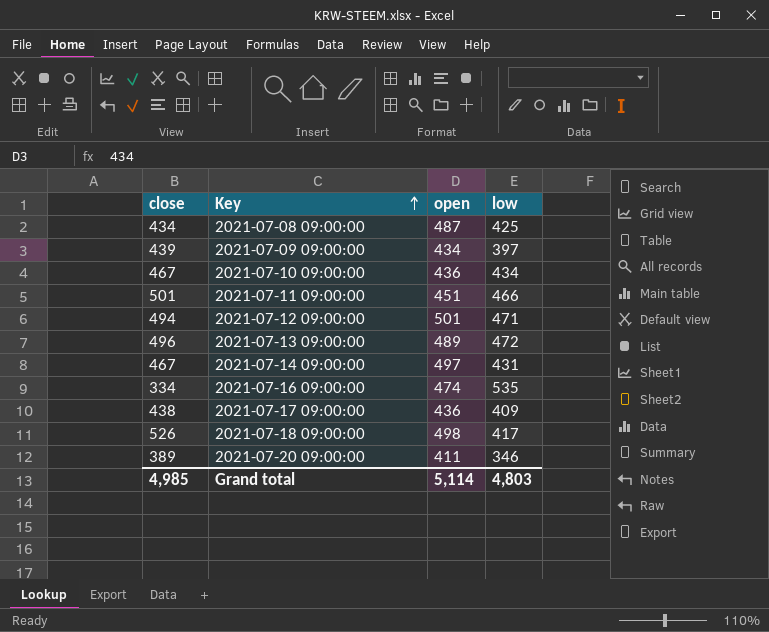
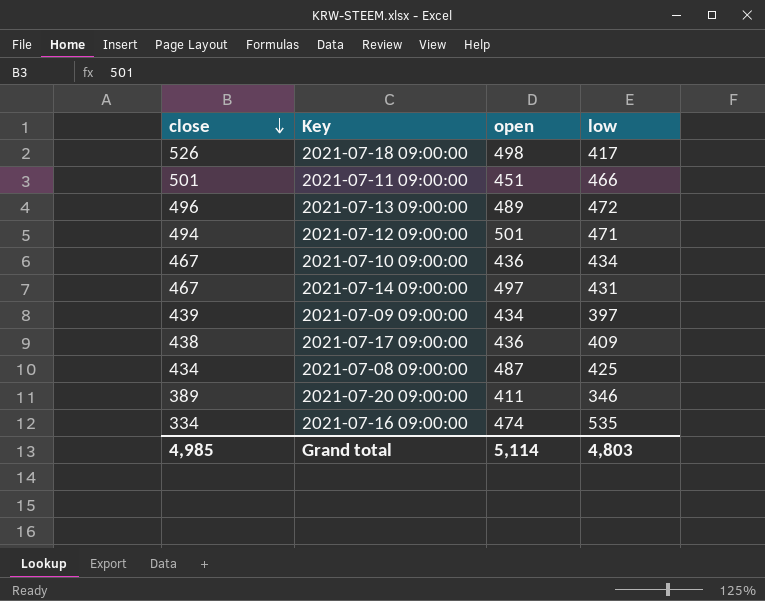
row order: Key ascending -> close descending

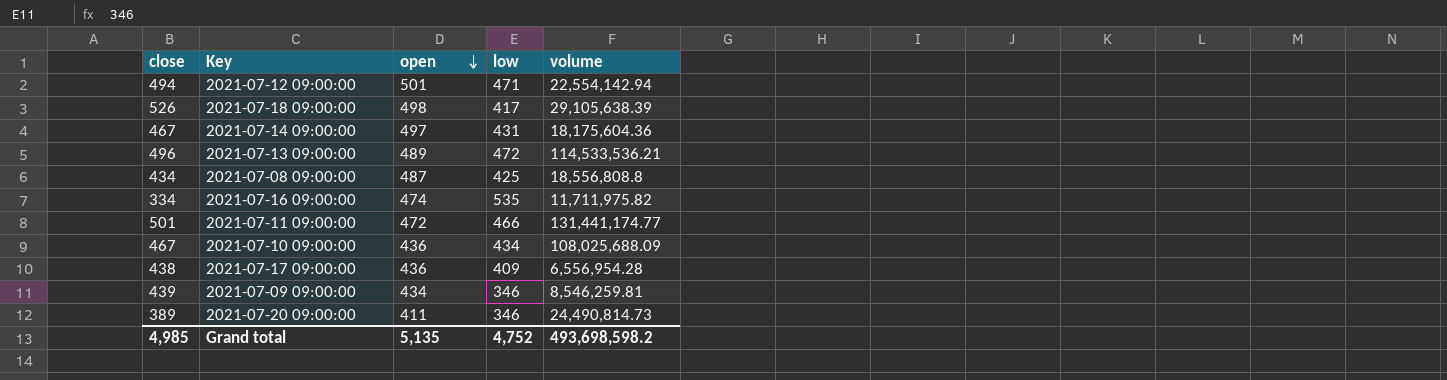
row order: close descending -> open descending
column volume | position: none -> 5
2021-07-11 09:00:00 | open: 451 -> 472
2021-07-09 09:00:00 | low: 397 -> 346
Grand total | open: 5,114 -> 5,135
Grand total | low: 4,803 -> 4,752

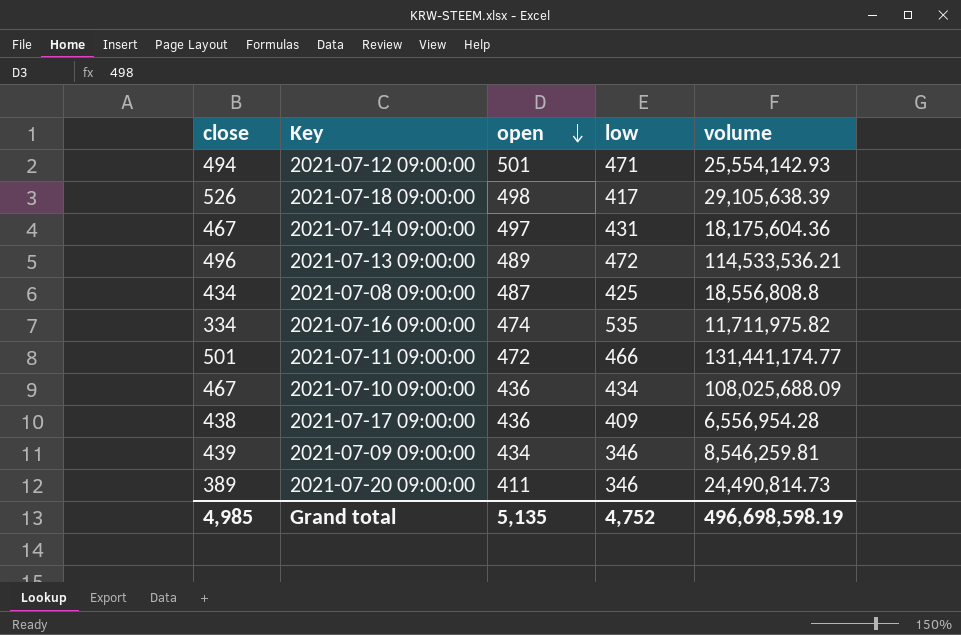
2021-07-12 09:00:00 | volume: 22,554,142.94 -> 25,554,142.93
Grand total | volume: 493,698,598.2 -> 496,698,598.19

